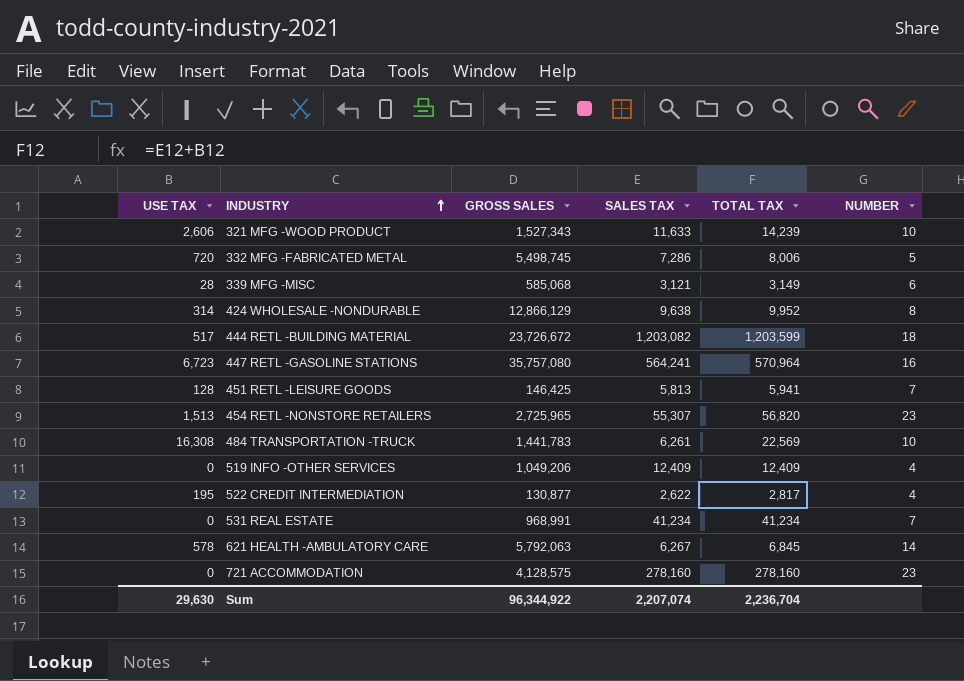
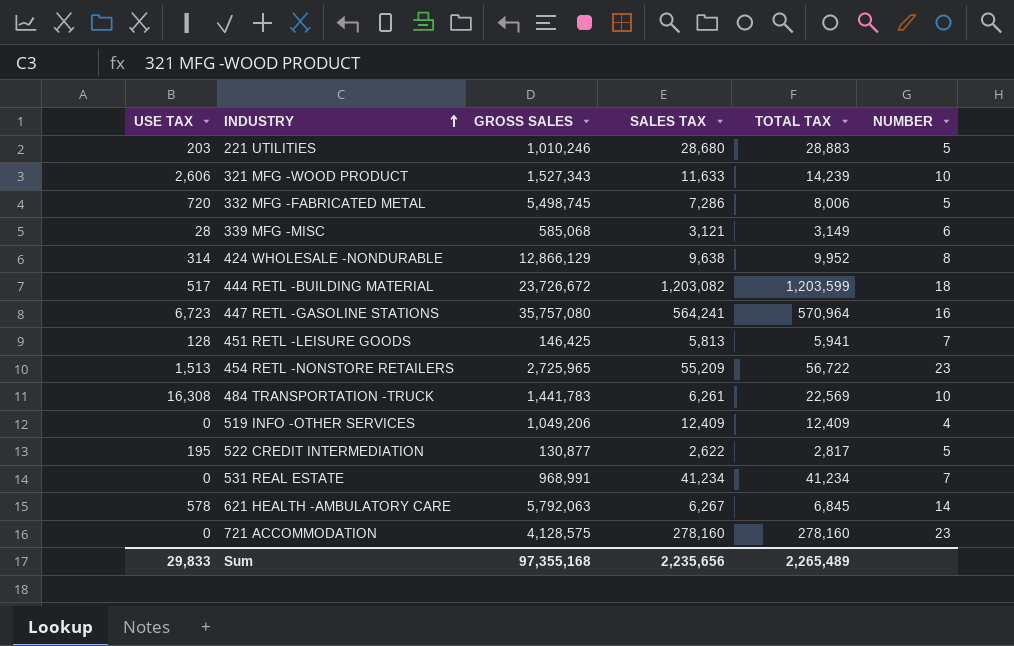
row 221 UTILITIES: none -> 203 | 1,010,246 | 28,680 | 28,883 | 5
454 RETL -NONSTORE RETAILERS | SALES TAX: 55,307 -> 55,209
454 RETL -NONSTORE RETAILERS | TOTAL TAX: 56,820 -> 56,722
522 CREDIT INTERMEDIATION | NUMBER: 4 -> 5
Sum | USE TAX: 29,630 -> 29,833
Sum | GROSS SALES: 96,344,922 -> 97,355,168
Sum | SALES TAX: 2,207,074 -> 2,235,656
Sum | TOTAL TAX: 2,236,704 -> 2,265,489

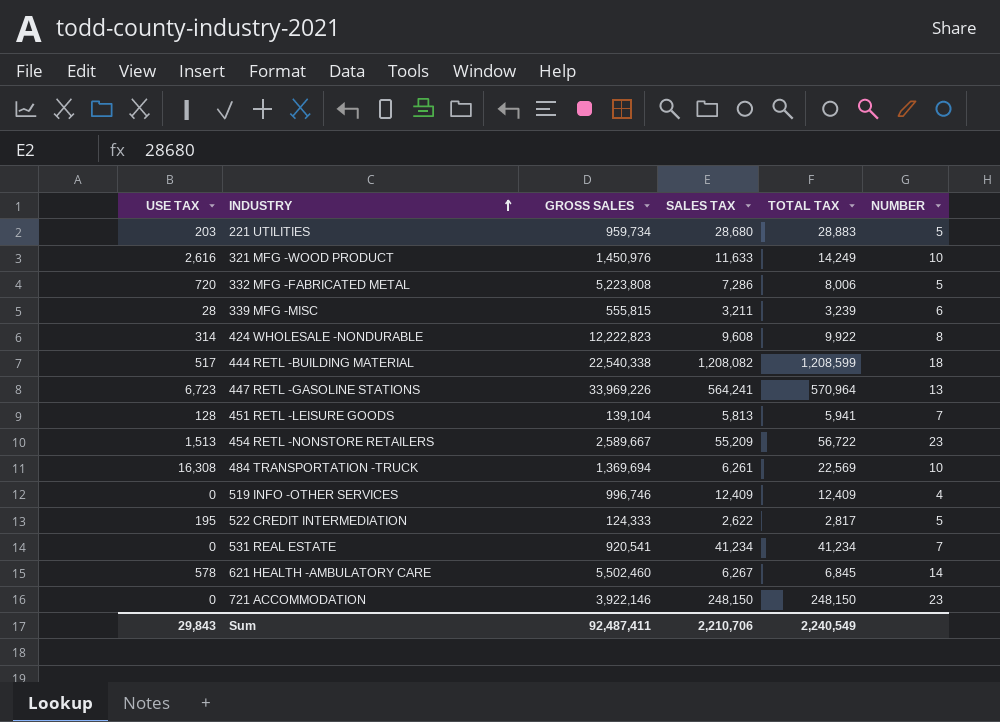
221 UTILITIES | GROSS SALES: 1,010,246 -> 959,734
321 MFG -WOOD PRODUCT | USE TAX: 2,606 -> 2,616
321 MFG -WOOD PRODUCT | GROSS SALES: 1,527,343 -> 1,450,976
321 MFG -WOOD PRODUCT | TOTAL TAX: 14,239 -> 14,249
332 MFG -FABRICATED METAL | GROSS SALES: 5,498,745 -> 5,223,808
339 MFG -MISC | GROSS SALES: 585,068 -> 555,815
339 MFG -MISC | SALES TAX: 3,121 -> 3,211
339 MFG -MISC | TOTAL TAX: 3,149 -> 3,239
424 WHOLESALE -NONDURABLE | GROSS SALES: 12,866,129 -> 12,222,823
424 WHOLESALE -NONDURABLE | SALES TAX: 9,638 -> 9,608
424 WHOLESALE -NONDURABLE | TOTAL TAX: 9,952 -> 9,922
444 RETL -BUILDING MATERIAL | GROSS SALES: 23,726,672 -> 22,540,338
444 RETL -BUILDING MATERIAL | SALES TAX: 1,203,082 -> 1,208,082
444 RETL -BUILDING MATERIAL | TOTAL TAX: 1,203,599 -> 1,208,599
447 RETL -GASOLINE STATIONS | GROSS SALES: 35,757,080 -> 33,969,226
447 RETL -GASOLINE STATIONS | NUMBER: 16 -> 13
451 RETL -LEISURE GOODS | GROSS SALES: 146,425 -> 139,104
454 RETL -NONSTORE RETAILERS | GROSS SALES: 2,725,965 -> 2,589,667
484 TRANSPORTATION -TRUCK | GROSS SALES: 1,441,783 -> 1,369,694
519 INFO -OTHER SERVICES | GROSS SALES: 1,049,206 -> 996,746
522 CREDIT INTERMEDIATION | GROSS SALES: 130,877 -> 124,333
531 REAL ESTATE | GROSS SALES: 968,991 -> 920,541
621 HEALTH -AMBULATORY CARE | GROSS SALES: 5,792,063 -> 5,502,460
721 ACCOMMODATION | GROSS SALES: 4,128,575 -> 3,922,146
721 ACCOMMODATION | SALES TAX: 278,160 -> 248,150
721 ACCOMMODATION | TOTAL TAX: 278,160 -> 248,150
Sum | USE TAX: 29,833 -> 29,843
Sum | GROSS SALES: 97,355,168 -> 92,487,411
Sum | SALES TAX: 2,235,656 -> 2,210,706
Sum | TOTAL TAX: 2,265,489 -> 2,240,549

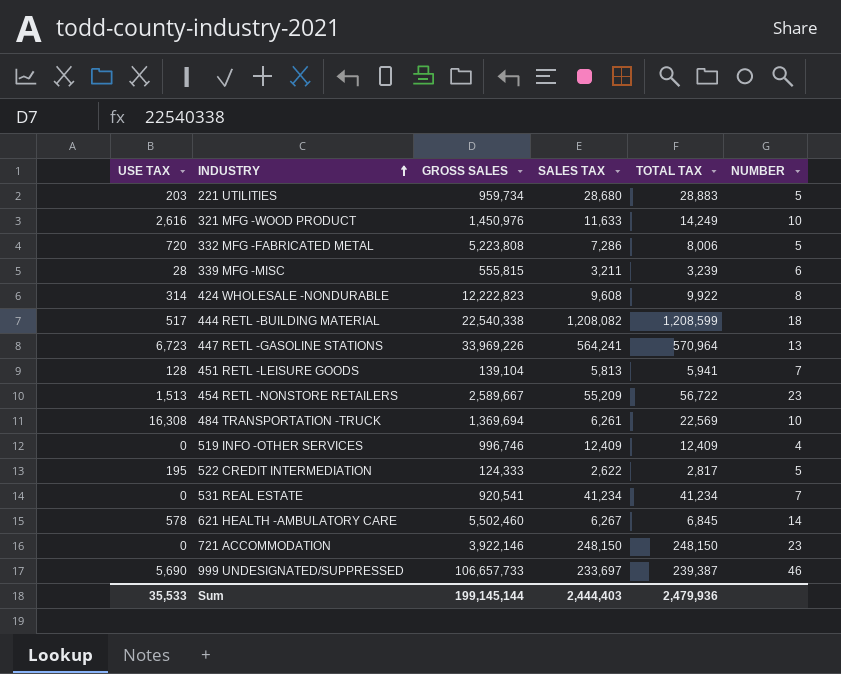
row 999 UNDESIGNATED/SUPPRESSED: none -> 5,690 | 106,657,733 | 233,697 | 239,387 | 46
Sum | USE TAX: 29,843 -> 35,533
Sum | GROSS SALES: 92,487,411 -> 199,145,144
Sum | SALES TAX: 2,210,706 -> 2,444,403
Sum | TOTAL TAX: 2,240,549 -> 2,479,936

